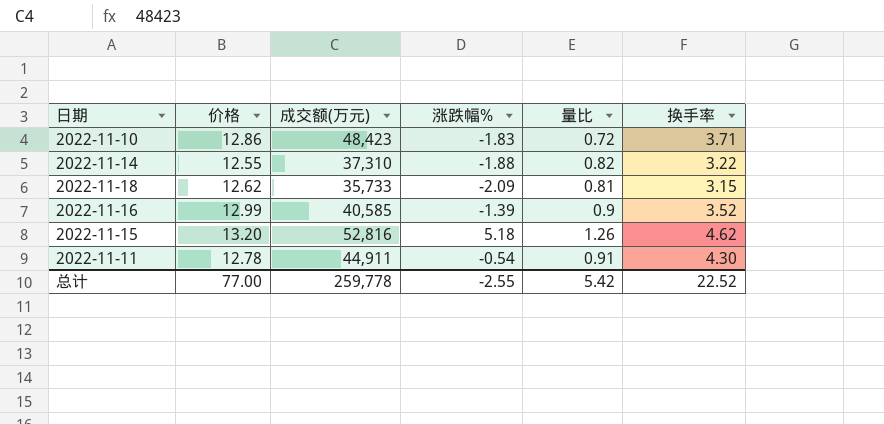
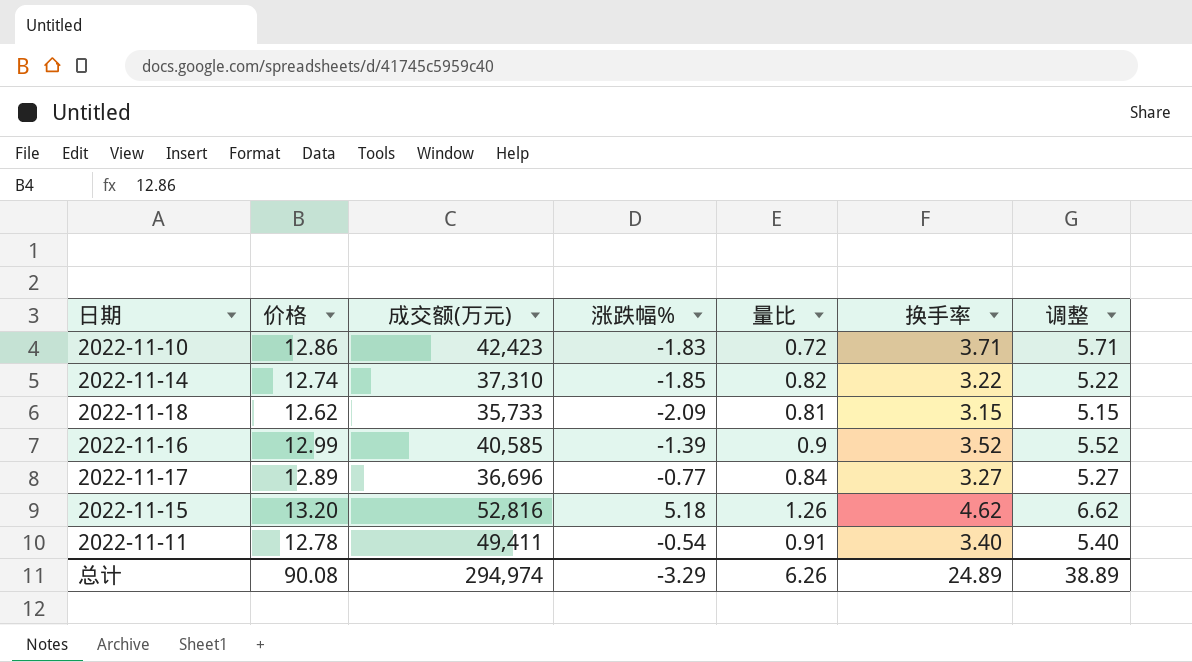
column 调整 | formula: none -> [换手率] + 2
2022-11-10 | 成交额(万元): 48,423 -> 42,423
2022-11-14 | 价格: 12.55 -> 12.74
2022-11-14 | 涨跌幅%: -1.88 -> -1.85
row 2022-11-17: none -> 12.89 | 36,696 | -0.77 | 0.84 | 3.27 | 5.27
2022-11-11 | 成交额(万元): 44,911 -> 49,411
2022-11-11 | 换手率: 4.30 -> 3.40
总计 | 价格: 77.00 -> 90.08
总计 | 成交额(万元): 259,778 -> 294,974
总计 | 涨跌幅%: -2.55 -> -3.29
总计 | 量比: 5.42 -> 6.26
总计 | 换手率: 22.52 -> 24.89

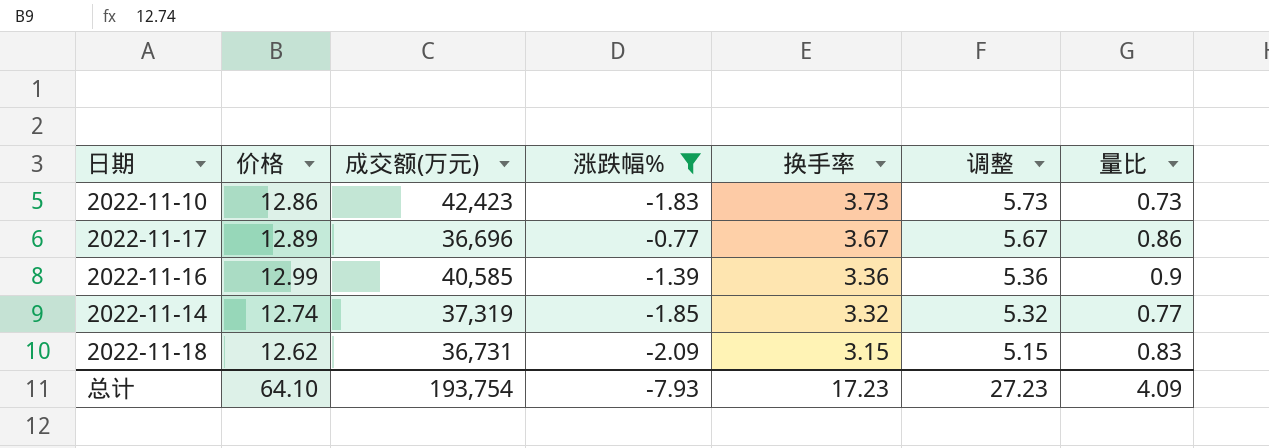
filter: none -> 涨跌幅% <= -0.77
row order: none -> 换手率 descending
column 量比 | position: 5 -> 7
2022-11-10 | 换手率: 3.71 -> 3.73
2022-11-10 | 调整: 5.71 -> 5.73
2022-11-10 | 量比: 0.72 -> 0.73
2022-11-17 | 换手率: 3.27 -> 3.67
2022-11-17 | 调整: 5.27 -> 5.67
2022-11-17 | 量比: 0.84 -> 0.86
2022-11-16 | 换手率: 3.52 -> 3.36
2022-11-16 | 调整: 5.52 -> 5.36
2022-11-14 | 成交额(万元): 37,310 -> 37,319
2022-11-14 | 换手率: 3.22 -> 3.32
2022-11-14 | 调整: 5.22 -> 5.32
2022-11-14 | 量比: 0.82 -> 0.77
2022-11-18 | 成交额(万元): 35,733 -> 36,731
2022-11-18 | 量比: 0.81 -> 0.83
总计 | 价格: 90.08 -> 64.10
总计 | 成交额(万元): 294,974 -> 193,754
总计 | 涨跌幅%: -3.29 -> -7.93
总计 | 换手率: 24.89 -> 17.23
总计 | 调整: 38.89 -> 27.23
总计 | 量比: 6.26 -> 4.09

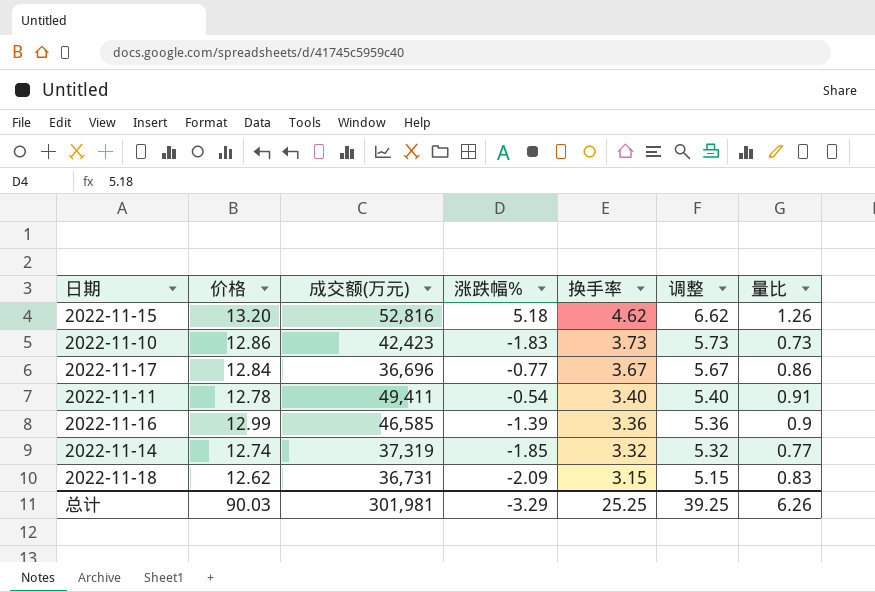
filter: 涨跌幅% <= -0.77 -> none
2022-11-17 | 价格: 12.89 -> 12.84
2022-11-16 | 成交额(万元): 40,585 -> 46,585
总计 | 价格: 64.10 -> 90.03
总计 | 成交额(万元): 193,754 -> 301,981
总计 | 涨跌幅%: -7.93 -> -3.29
总计 | 换手率: 17.23 -> 25.25
总计 | 调整: 27.23 -> 39.25
总计 | 量比: 4.09 -> 6.26

